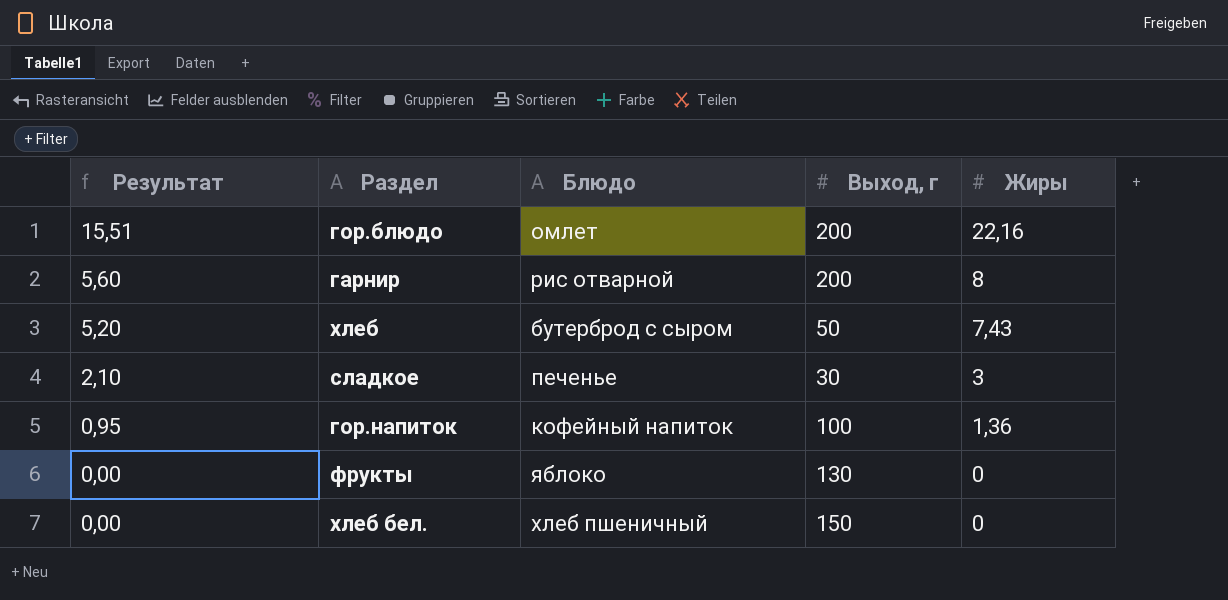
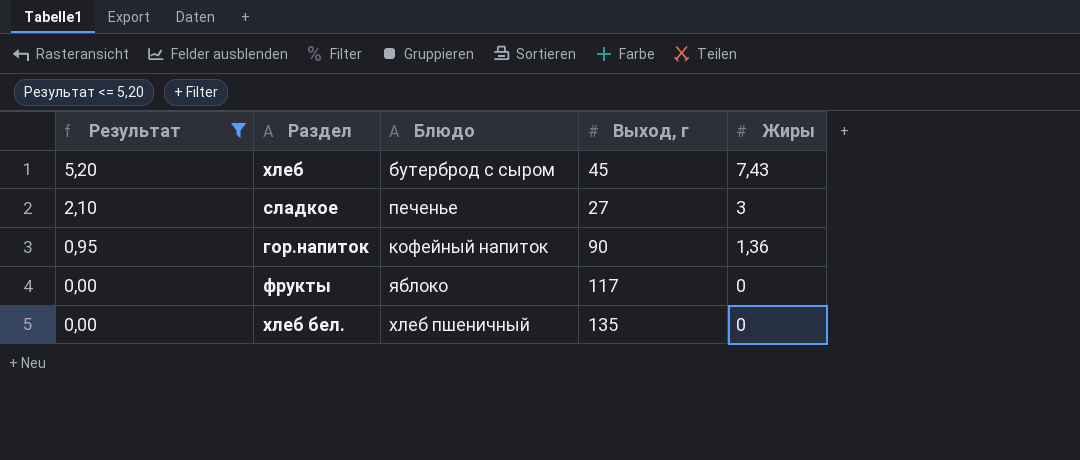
filter: none -> Результат <= 5,20
хлеб | Выход, г: 50 -> 45
сладкое | Выход, г: 30 -> 27
гор.напиток | Выход, г: 100 -> 90
фрукты | Выход, г: 130 -> 117
хлеб бел. | Выход, г: 150 -> 135

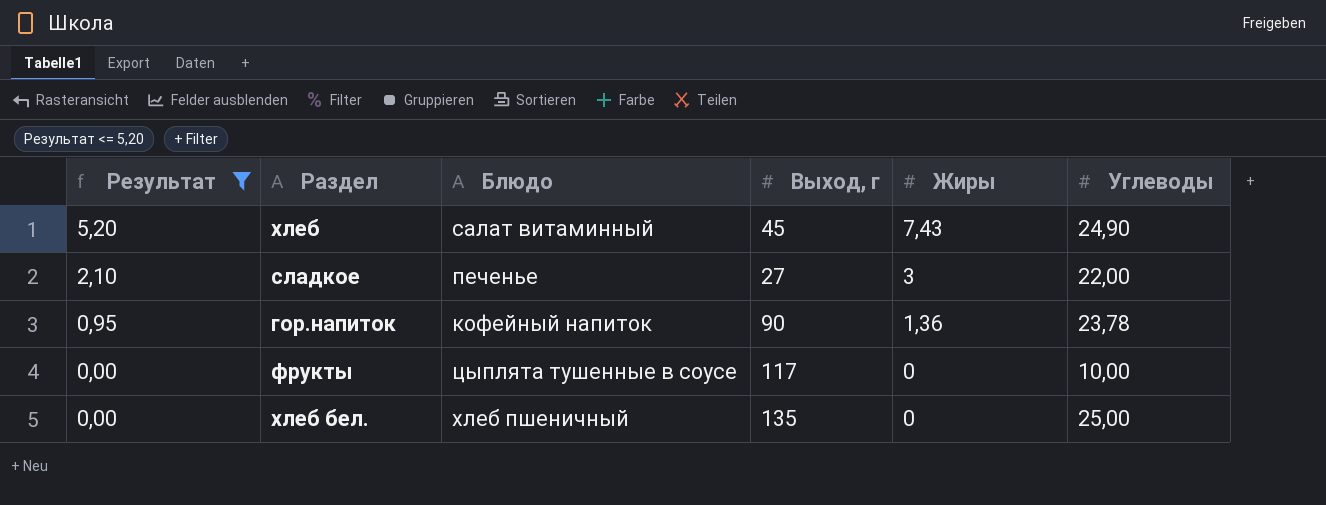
column Углеводы | position: none -> 6
хлеб | Блюдо: бутерброд с сыром -> салат витаминный
фрукты | Блюдо: яблоко -> цыплята тушенные в соусе

